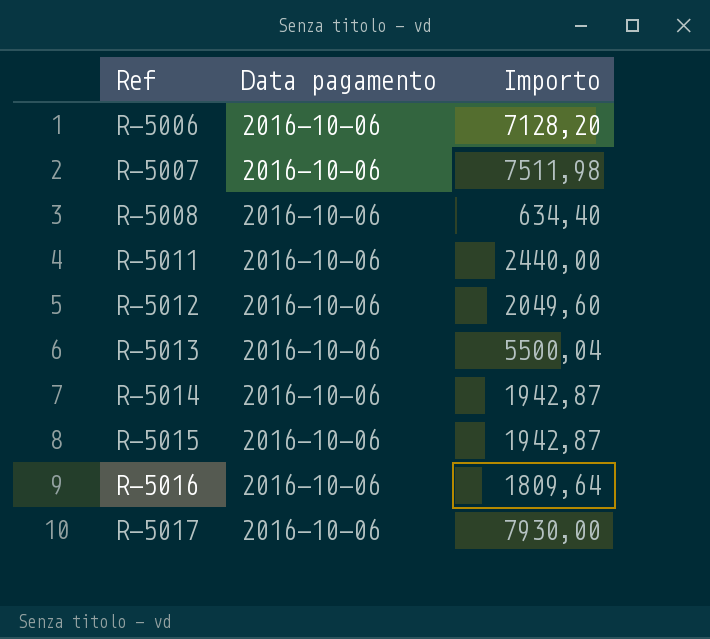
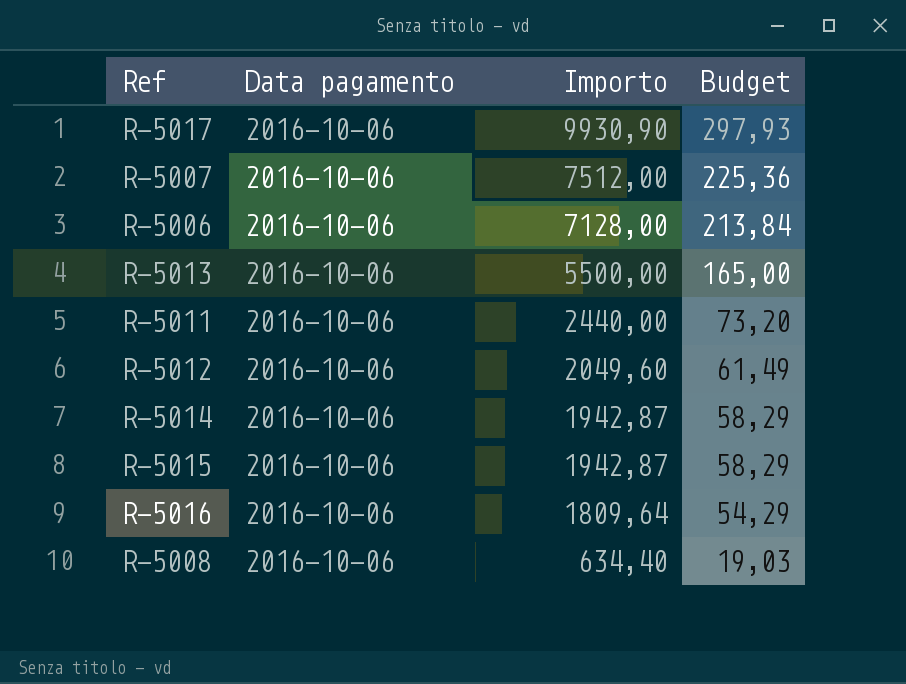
row order: Ref ascending -> Importo descending
column Budget | formula: none -> [Importo] * 0,03
R-5017 | Importo: 7930,00 -> 9930,90
R-5007 | Importo: 7511,98 -> 7512,00
R-5006 | Importo: 7128,20 -> 7128,00
R-5013 | Importo: 5500,04 -> 5500,00

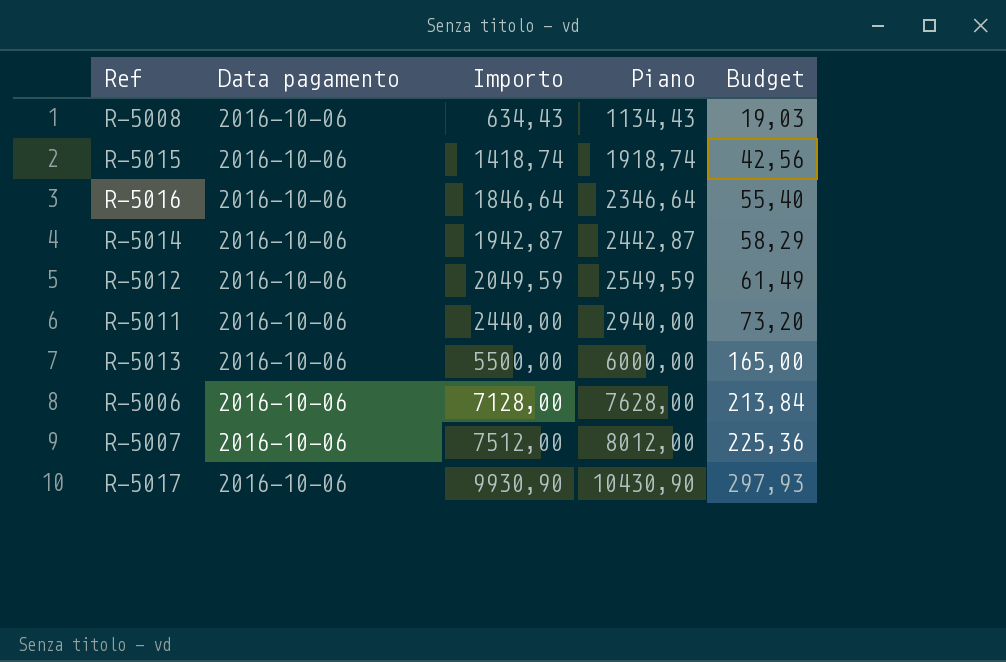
row order: Importo descending -> Importo ascending
column Piano | formula: none -> [Importo] + 500
R-5008 | Importo: 634,40 -> 634,43
R-5015 | Importo: 1942,87 -> 1418,74
R-5015 | Budget: 58,29 -> 42,56
R-5016 | Importo: 1809,64 -> 1846,64
R-5016 | Budget: 54,29 -> 55,40
R-5012 | Importo: 2049,60 -> 2049,59

